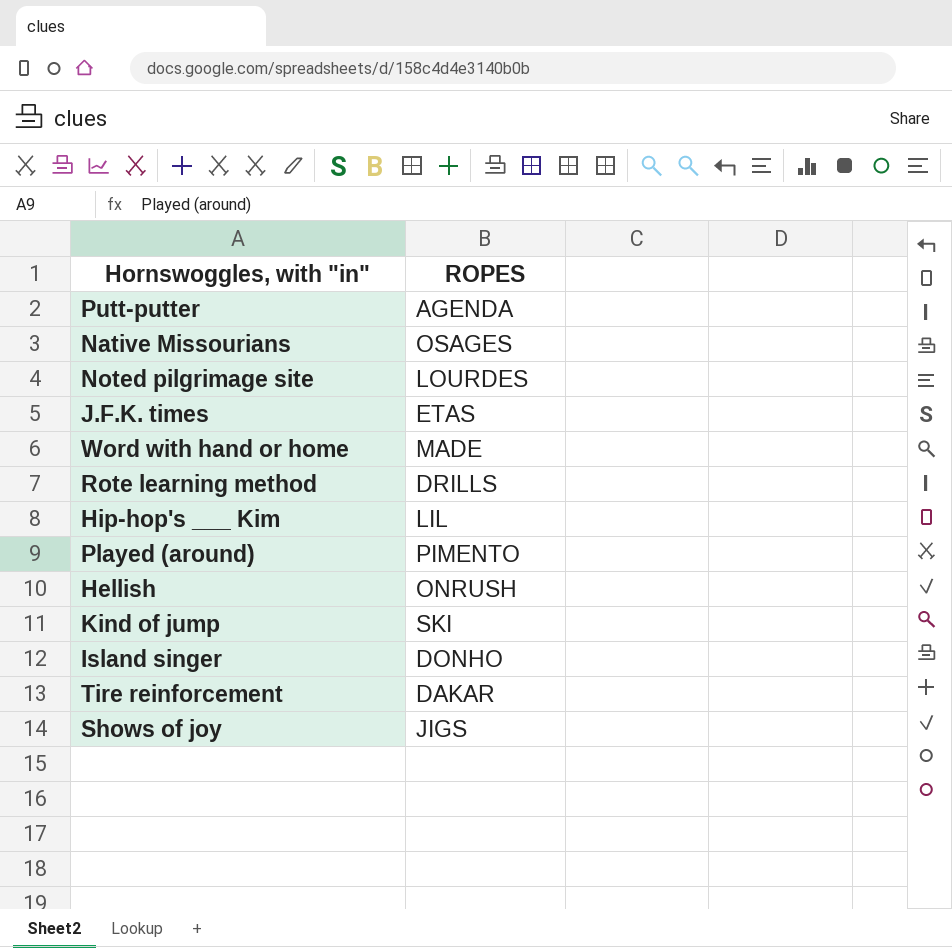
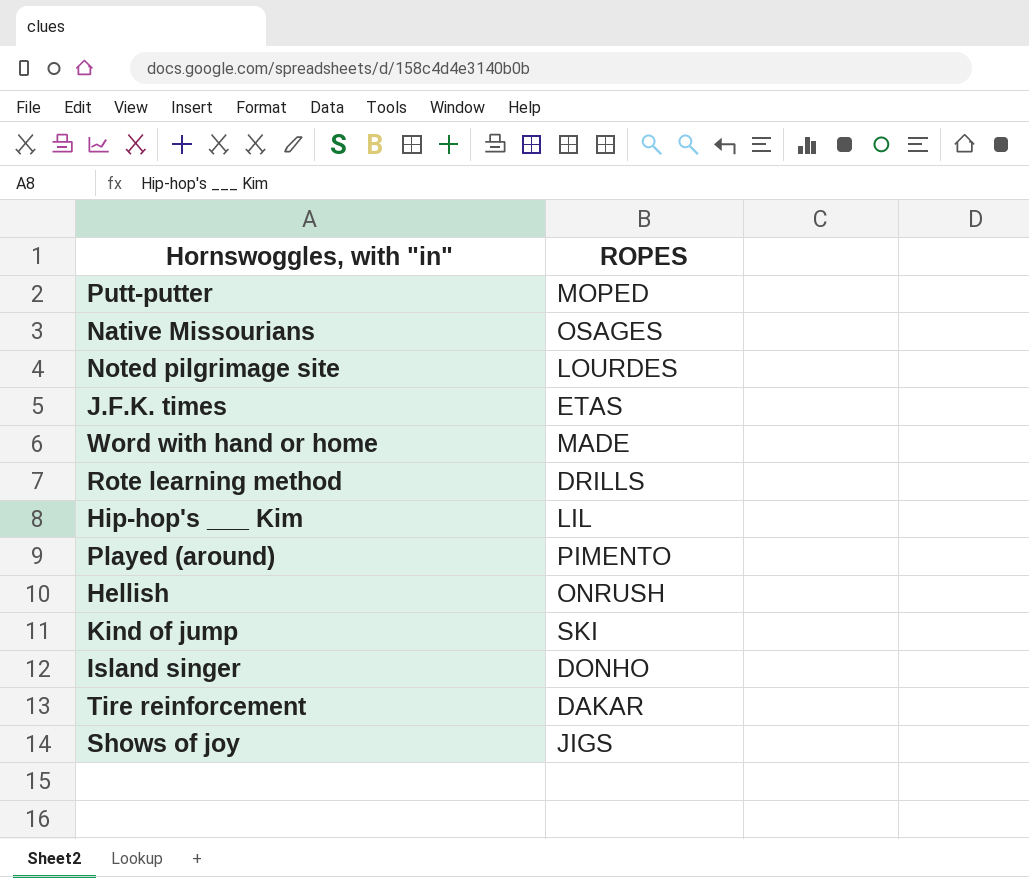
Putt-putter | ROPES: AGENDA -> MOPED

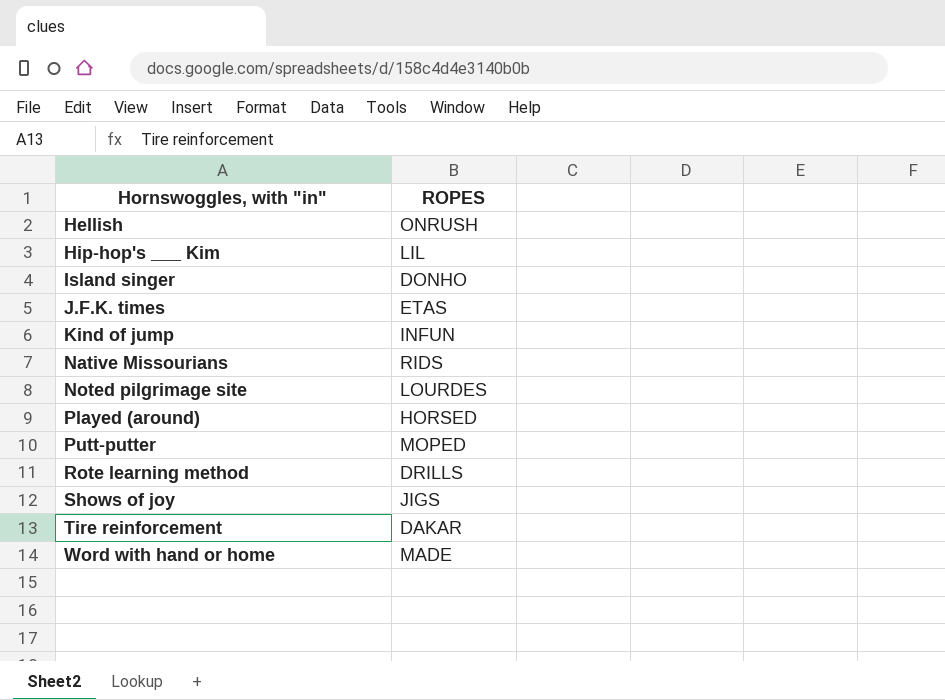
row order: none -> Hornswoggles, with "in" ascending
Kind of jump | ROPES: SKI -> INFUN
Native Missourians | ROPES: OSAGES -> RIDS
Played (around) | ROPES: PIMENTO -> HORSED

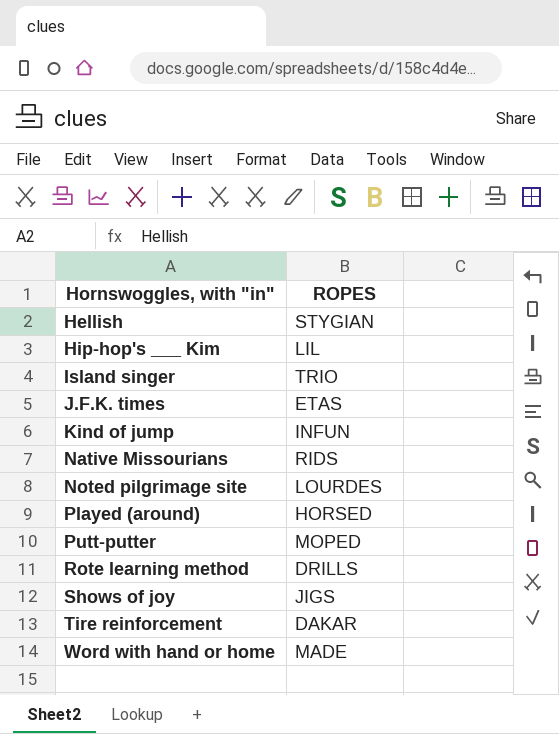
Hellish | ROPES: ONRUSH -> STYGIAN
Island singer | ROPES: DONHO -> TRIO

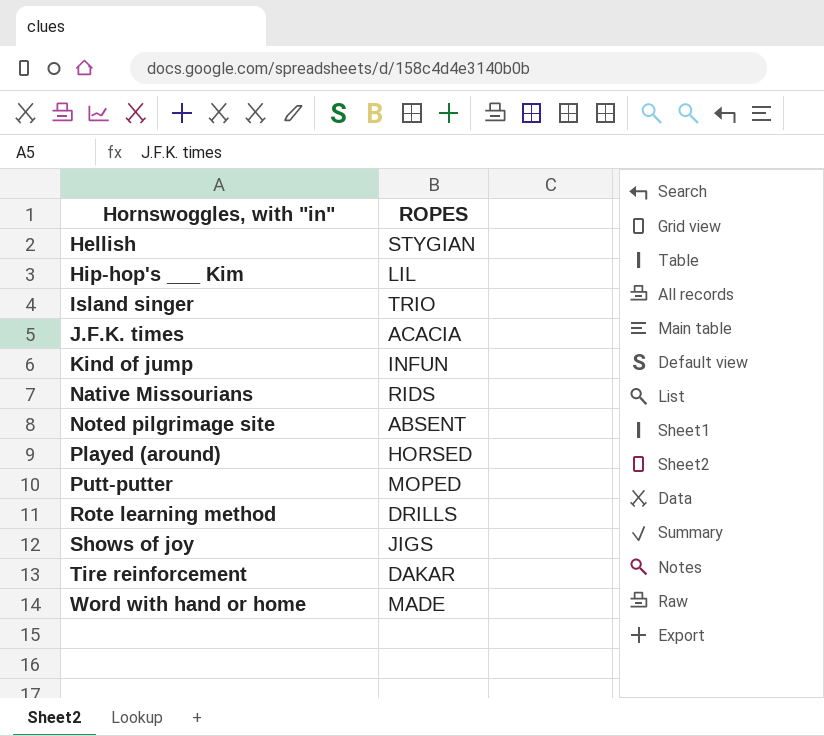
J.F.K. times | ROPES: ETAS -> ACACIA
Noted pilgrimage site | ROPES: LOURDES -> ABSENT

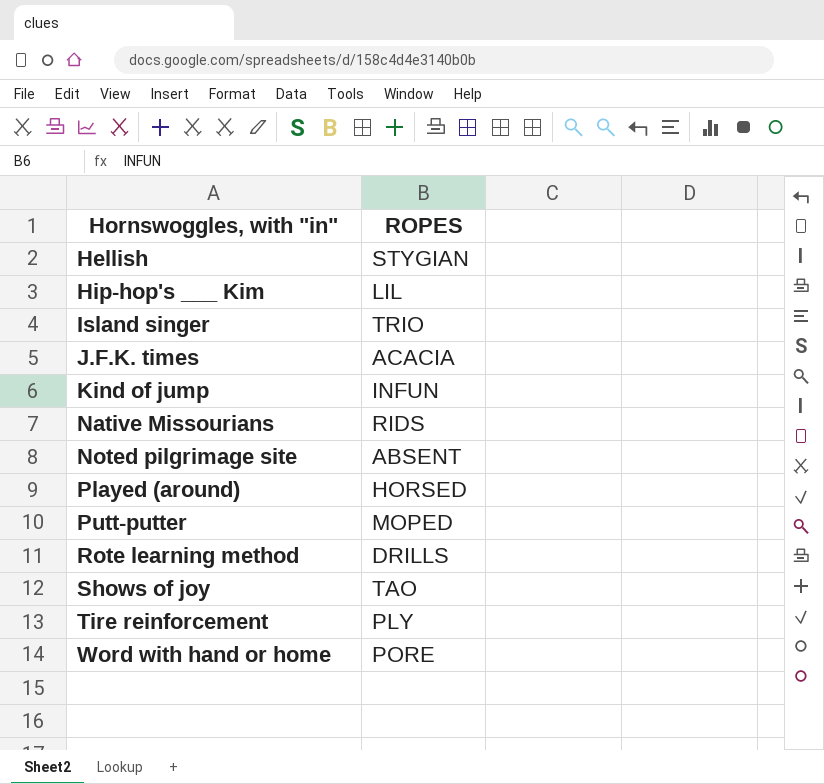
Shows of joy | ROPES: JIGS -> TAO
Tire reinforcement | ROPES: DAKAR -> PLY
Word with hand or home | ROPES: MADE -> PORE

